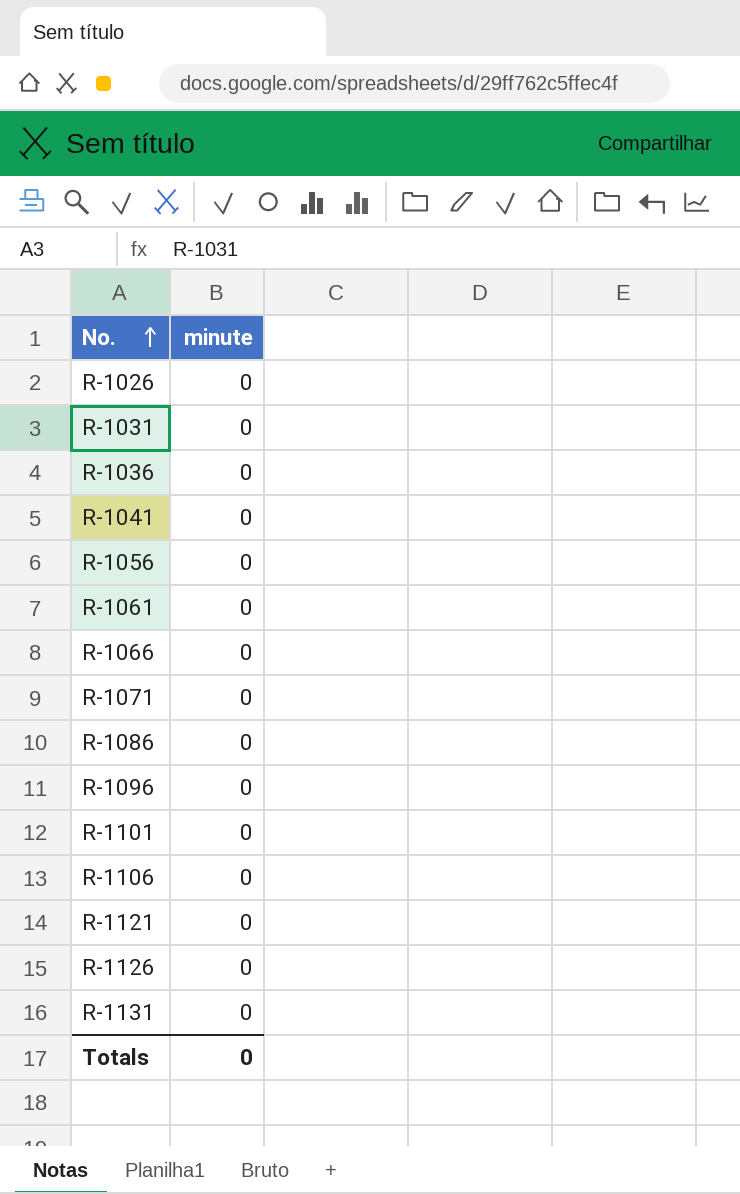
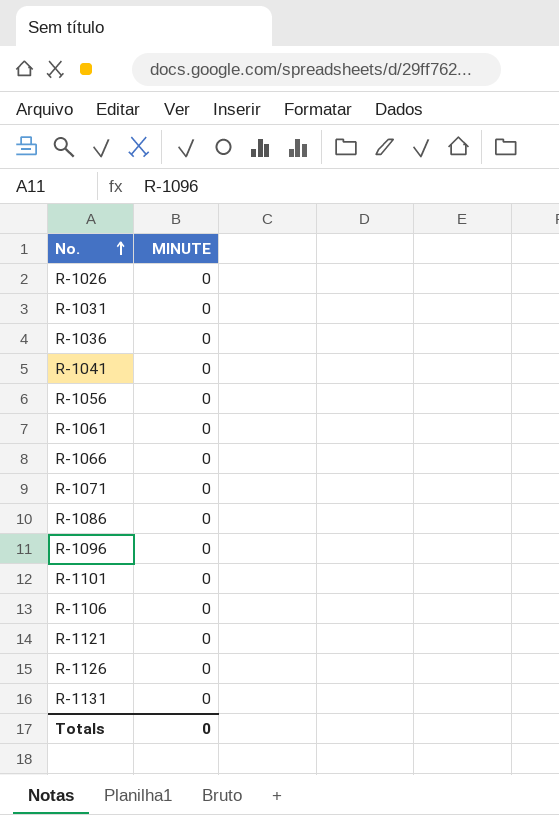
column name: minute -> MINUTE

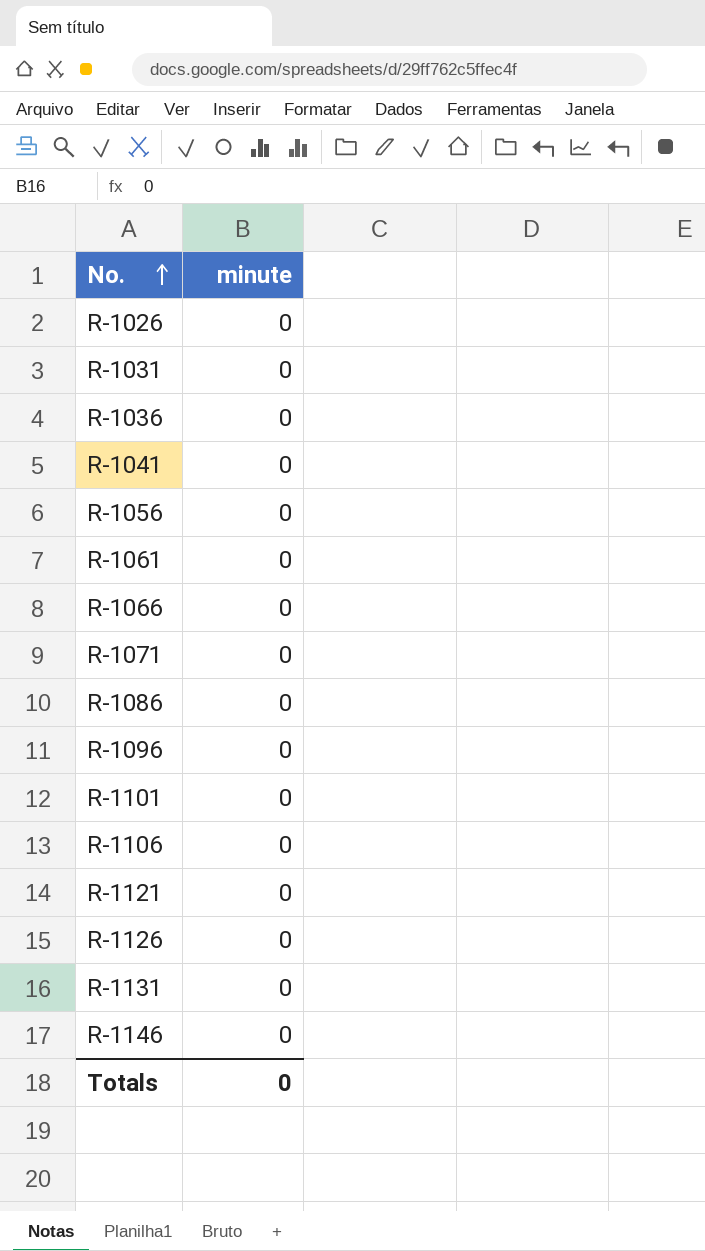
column name: MINUTE -> minute
row R-1146: none -> 0

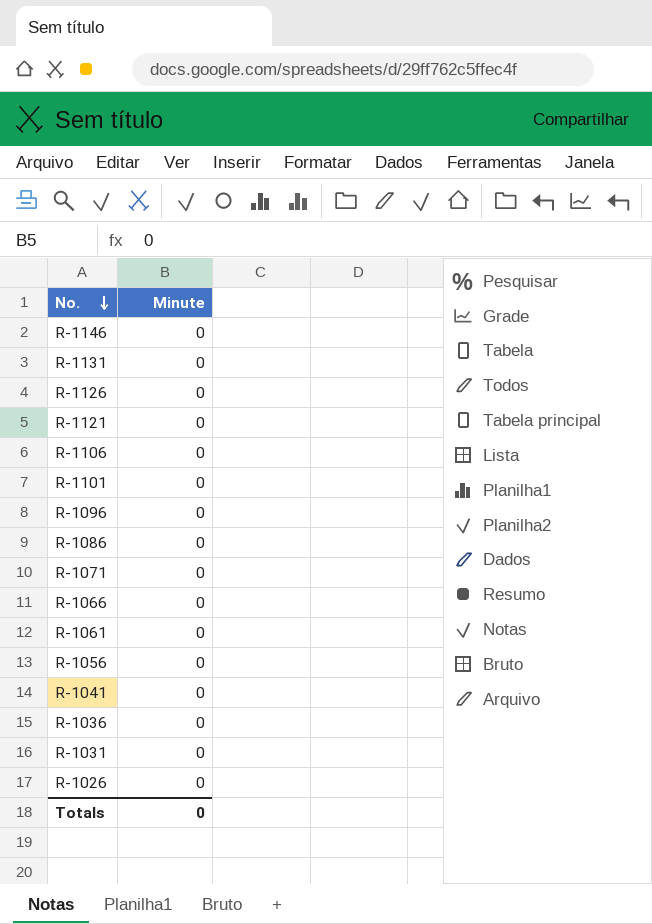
row order: No. ascending -> No. descending
column name: minute -> Minute

